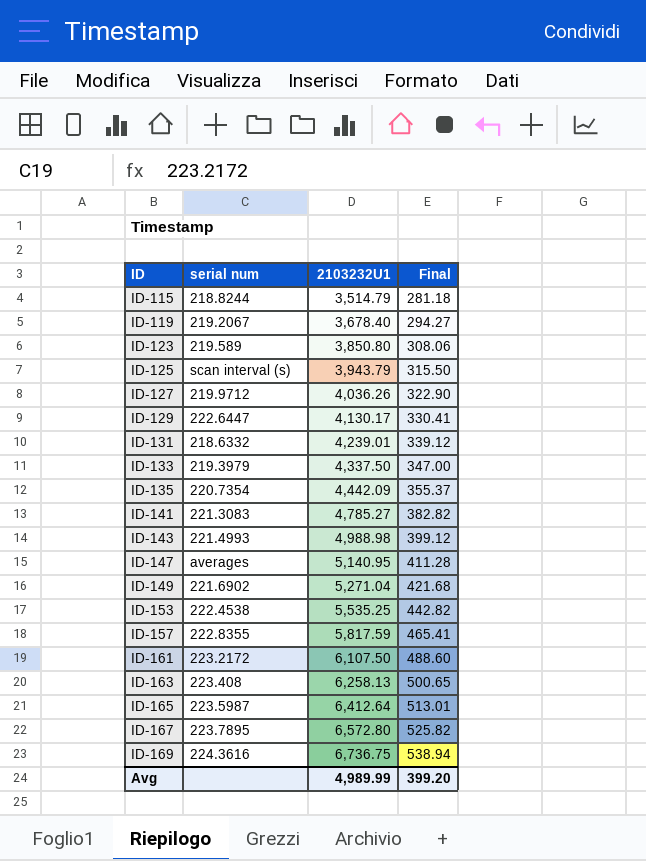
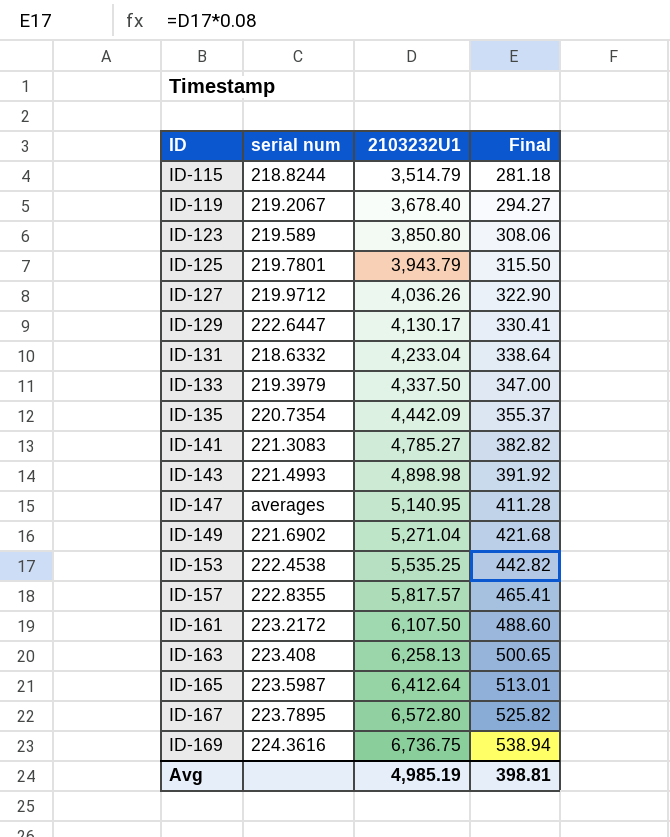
ID-125 | serial num: scan interval (s) -> 219.7801
ID-131 | 2103232U1: 4,239.01 -> 4,233.04
ID-131 | Final: 339.12 -> 338.64
ID-143 | 2103232U1: 4,988.98 -> 4,898.98
ID-143 | Final: 399.12 -> 391.92
ID-157 | 2103232U1: 5,817.59 -> 5,817.57
Avg | 2103232U1: 4,989.99 -> 4,985.19
Avg | Final: 399.20 -> 398.81

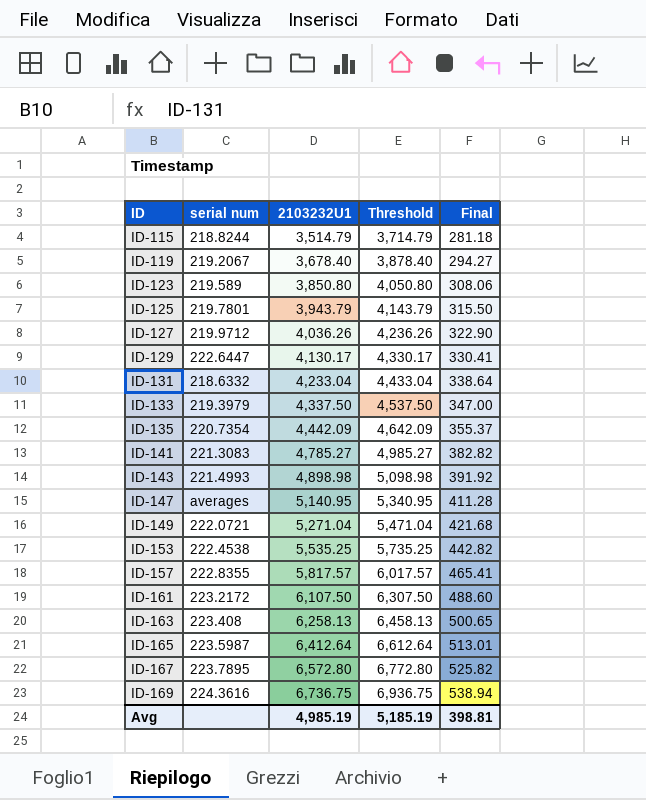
column Threshold | formula: none -> [2103232U1] + 200
ID-149 | serial num: 221.6902 -> 222.0721

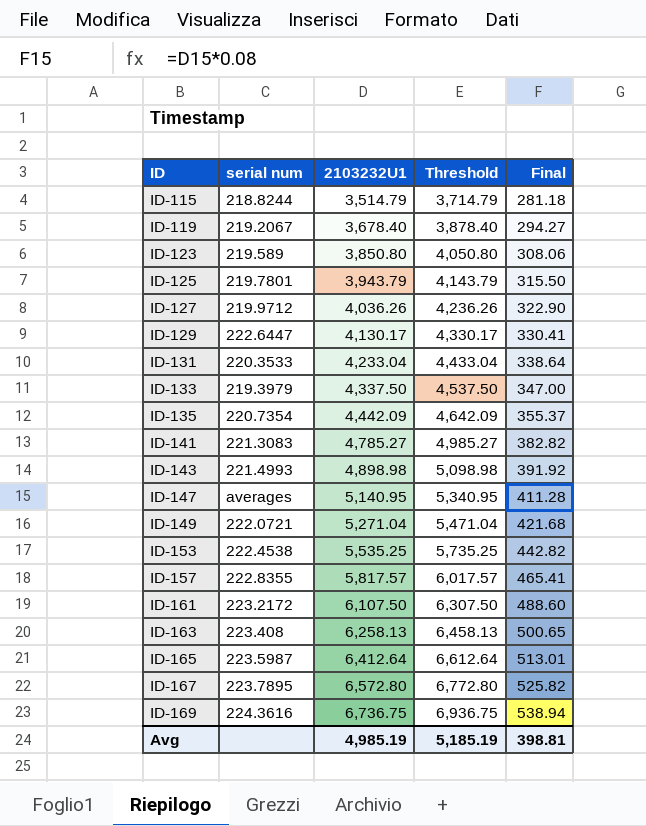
ID-131 | serial num: 218.6332 -> 220.3533

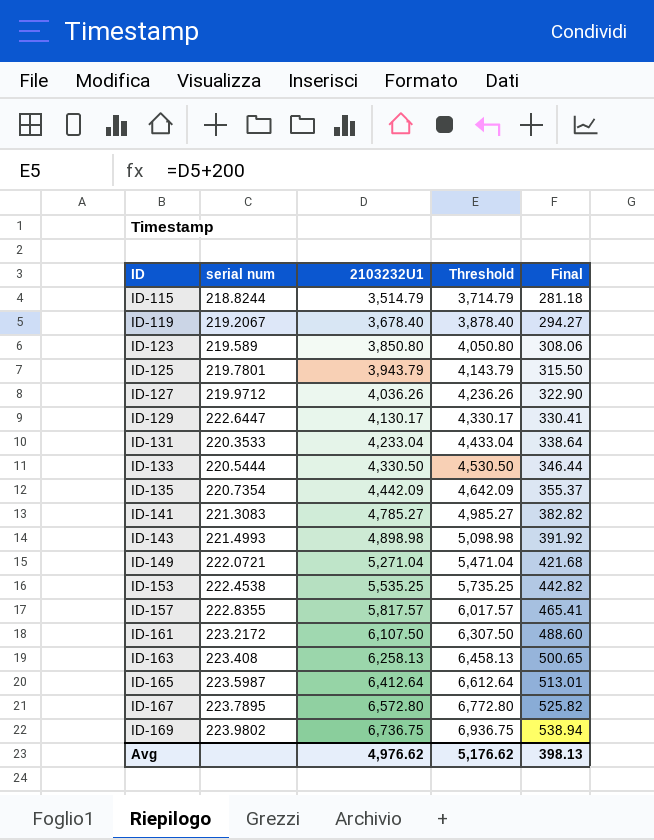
row ID-147: averages | 5,140.95 | 5,340.95 | 411.28 -> none
ID-133 | serial num: 219.3979 -> 220.5444
ID-133 | 2103232U1: 4,337.50 -> 4,330.50
ID-133 | Threshold: 4,537.50 -> 4,530.50
ID-133 | Final: 347.00 -> 346.44
ID-169 | serial num: 224.3616 -> 223.9802
Avg | 2103232U1: 4,985.19 -> 4,976.62
Avg | Threshold: 5,185.19 -> 5,176.62
Avg | Final: 398.81 -> 398.13

